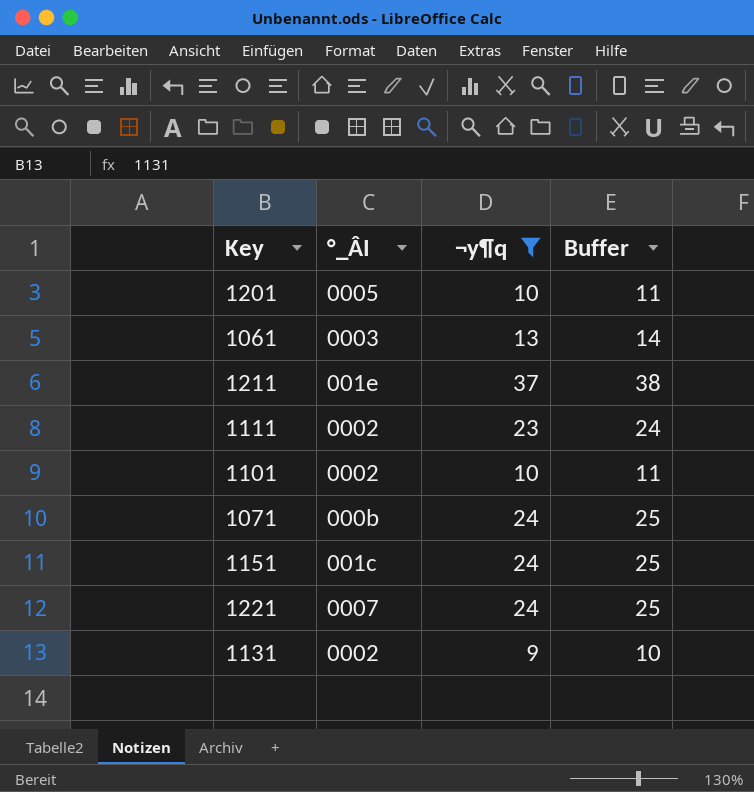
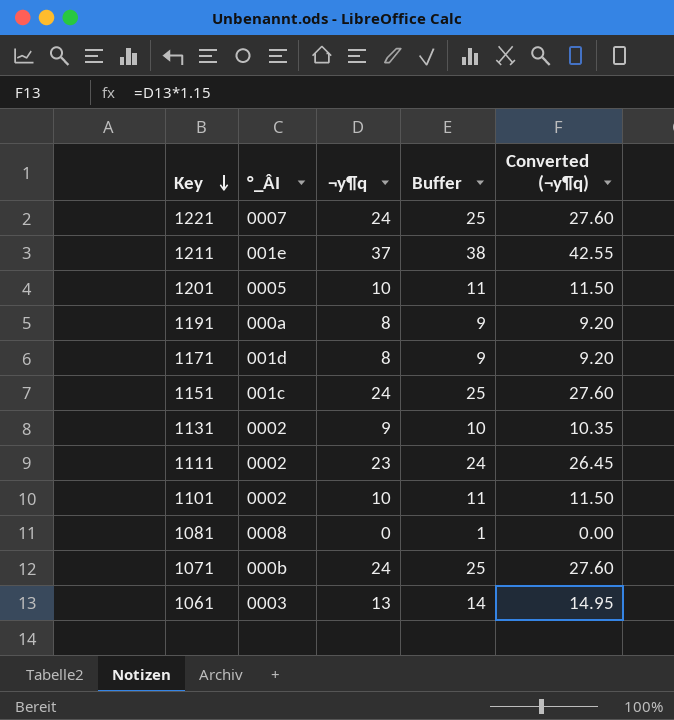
filter: ¬y¶q >= 9 -> none
row order: none -> Key descending
column Converted (¬y¶q) | formula: none -> [¬y¶q] * 1.15

